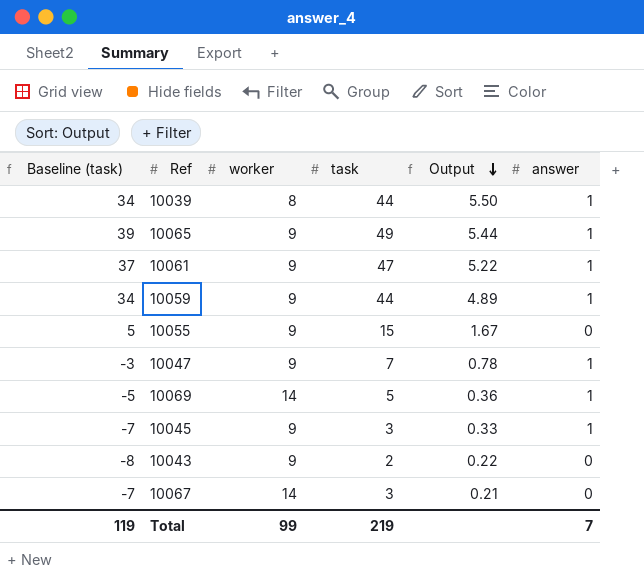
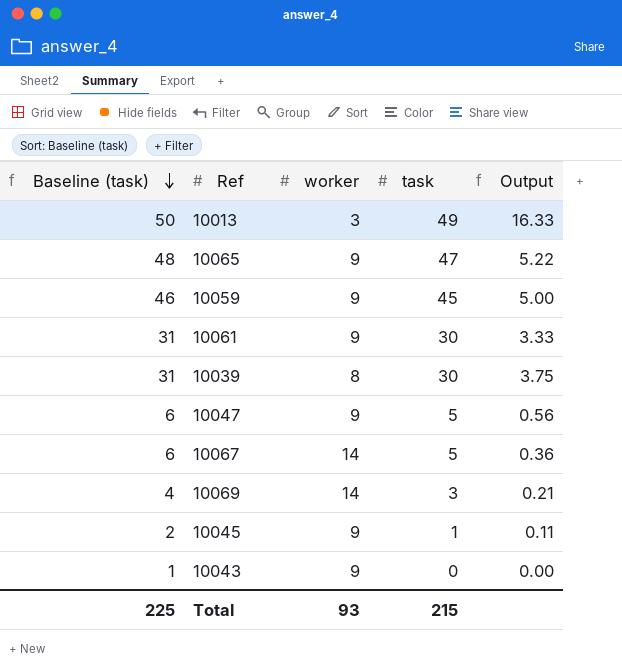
row order: Output descending -> Baseline (task) descending
column answer | position: 6 -> none
column Baseline (task) | formula: [task] - 10 -> [task] + 1
row 10055: 5 | 9 | 15 | 1.67 | 0 -> none
row 10013: none -> 50 | 3 | 49 | 16.33
10065 | task: 49 -> 47
10065 | Output: 5.44 -> 5.22
10059 | task: 44 -> 45
10059 | Output: 4.89 -> 5.00
10061 | task: 47 -> 30
10061 | Output: 5.22 -> 3.33
10039 | task: 44 -> 30
10039 | Output: 5.50 -> 3.75
10047 | task: 7 -> 5
10047 | Output: 0.78 -> 0.56
10067 | task: 3 -> 5
10067 | Output: 0.21 -> 0.36
10069 | task: 5 -> 3
10069 | Output: 0.36 -> 0.21
10045 | task: 3 -> 1
10045 | Output: 0.33 -> 0.11
10043 | task: 2 -> 0
10043 | Output: 0.22 -> 0.00
Total | Baseline (task): 119 -> 225
Total | worker: 99 -> 93
Total | task: 219 -> 215

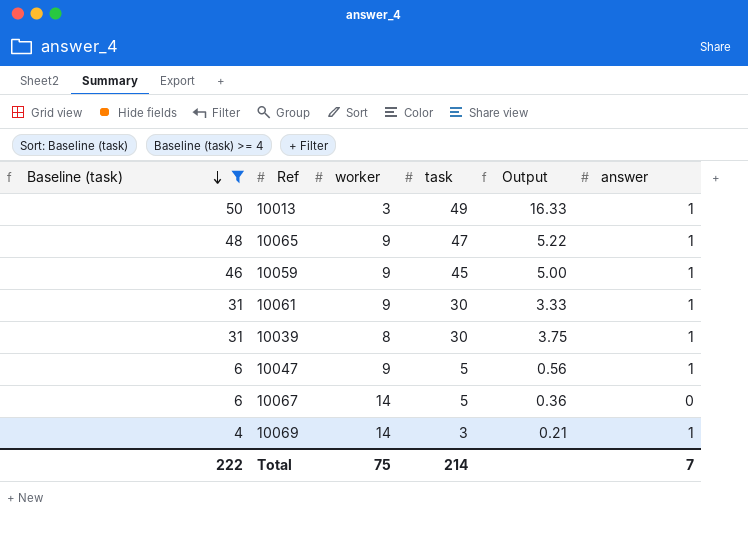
filter: none -> Baseline (task) >= 4
column answer | position: none -> 6
Total | Baseline (task): 225 -> 222
Total | worker: 93 -> 75
Total | task: 215 -> 214

